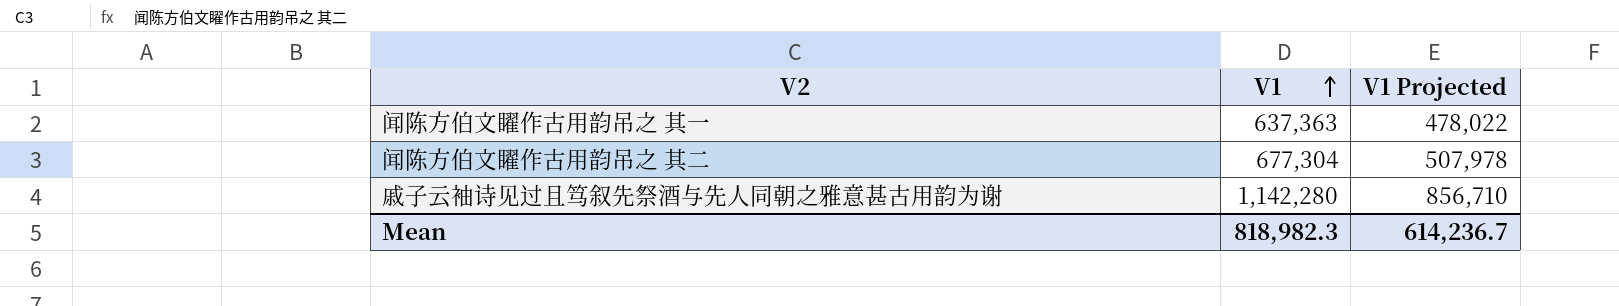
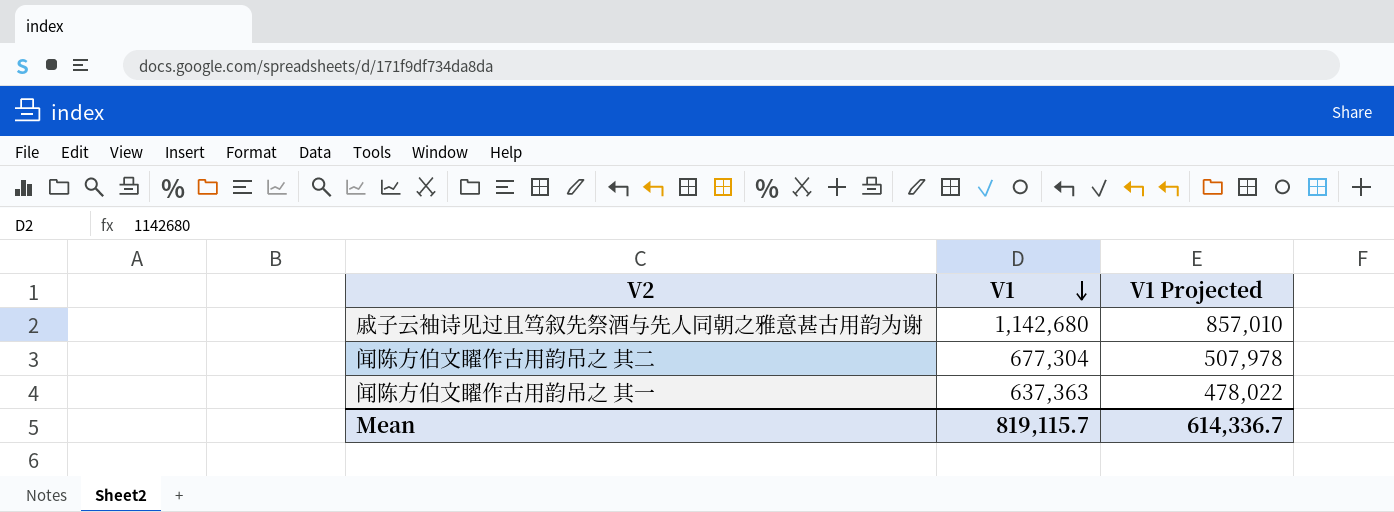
row order: V1 ascending -> V1 descending
戚子云袖诗见过且笃叙先祭酒与先人同朝之雅意甚古用韵为谢 | V1: 1,142,280 -> 1,142,680
戚子云袖诗见过且笃叙先祭酒与先人同朝之雅意甚古用韵为谢 | V1 Projected: 856,710 -> 857,010
Mean | V1: 818,982.3 -> 819,115.7
Mean | V1 Projected: 614,236.7 -> 614,336.7

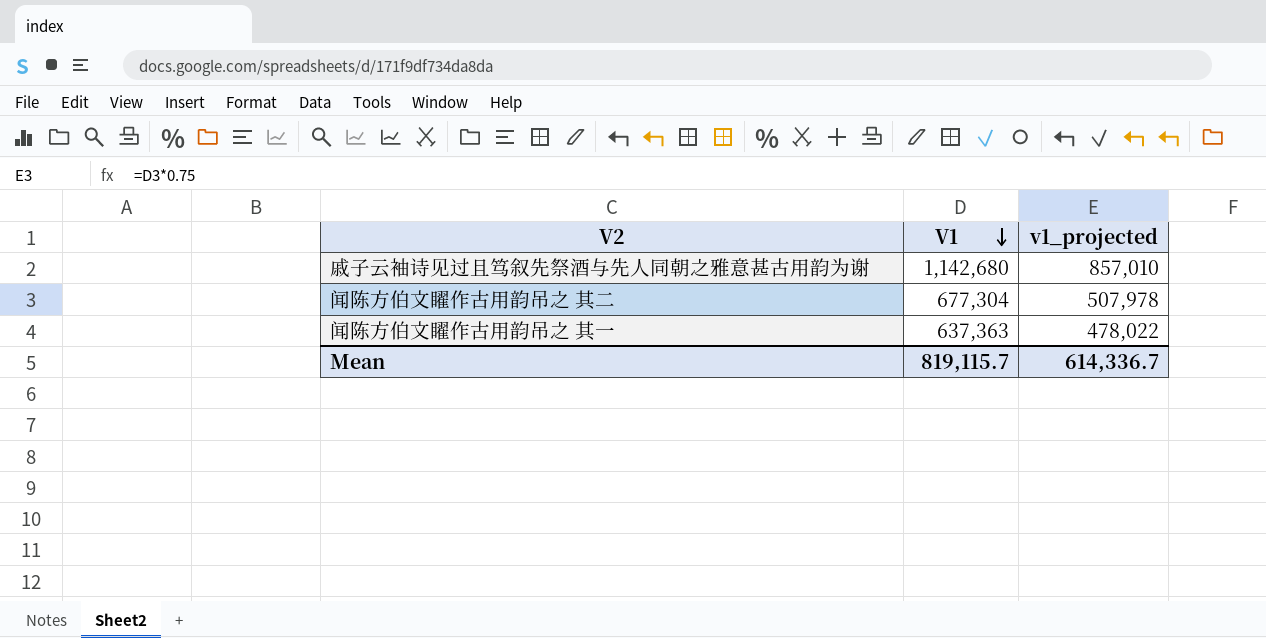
column name: V1 Projected -> v1_projected

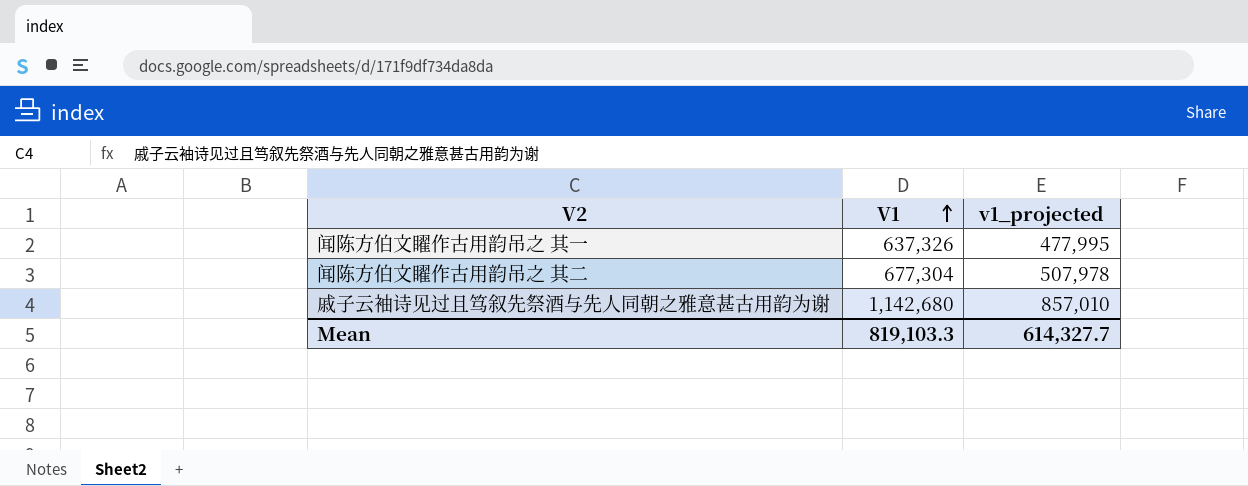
row order: V1 descending -> V1 ascending
闻陈方伯文矅作古用韵吊之 其一 | V1: 637,363 -> 637,326
闻陈方伯文矅作古用韵吊之 其一 | v1_projected: 478,022 -> 477,995
Mean | V1: 819,115.7 -> 819,103.3
Mean | v1_projected: 614,336.7 -> 614,327.7

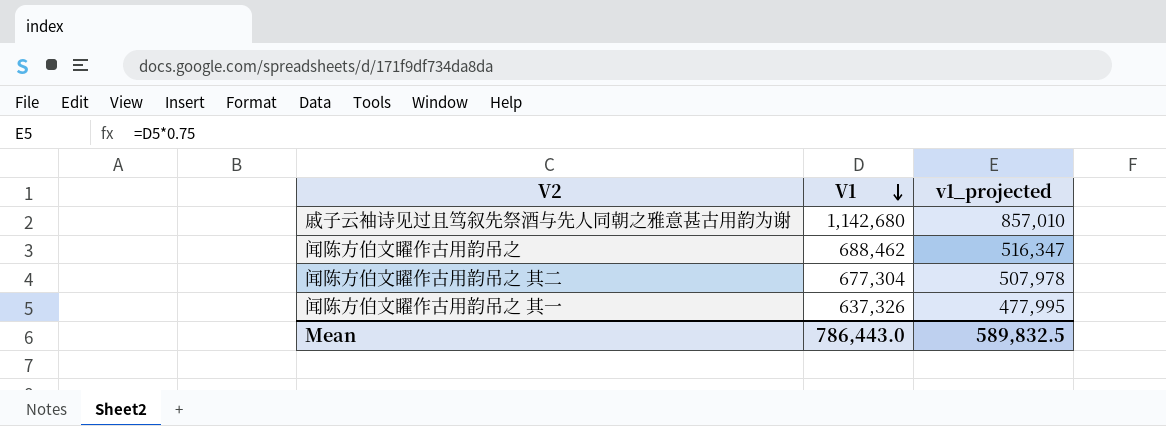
row order: V1 ascending -> V1 descending
row 闻陈方伯文矅作古用韵吊之: none -> 688,462 | 516,347
Mean | V1: 819,103.3 -> 786,443.0
Mean | v1_projected: 614,327.7 -> 589,832.5

